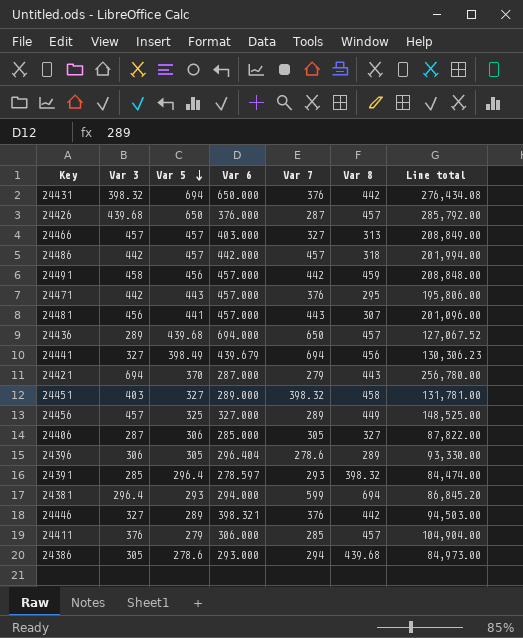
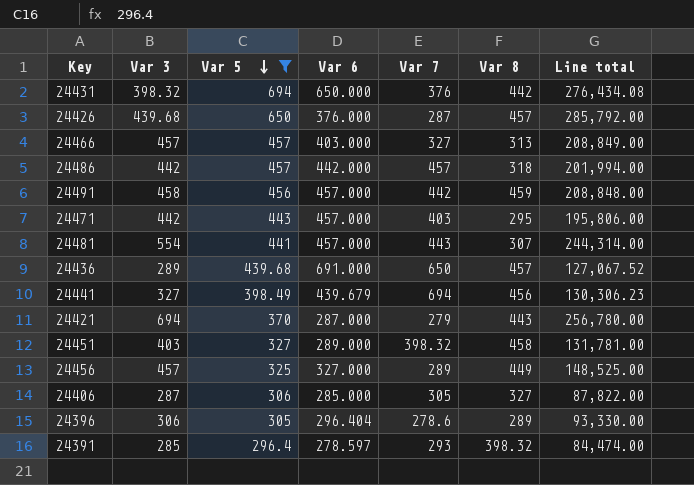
filter: none -> Var 5 >= 296.4
24471 | Var 7: 376 -> 403
24481 | Var 3: 456 -> 554
24481 | Line total: 201,096.00 -> 244,314.00
24436 | Var 6: 694.000 -> 691.000

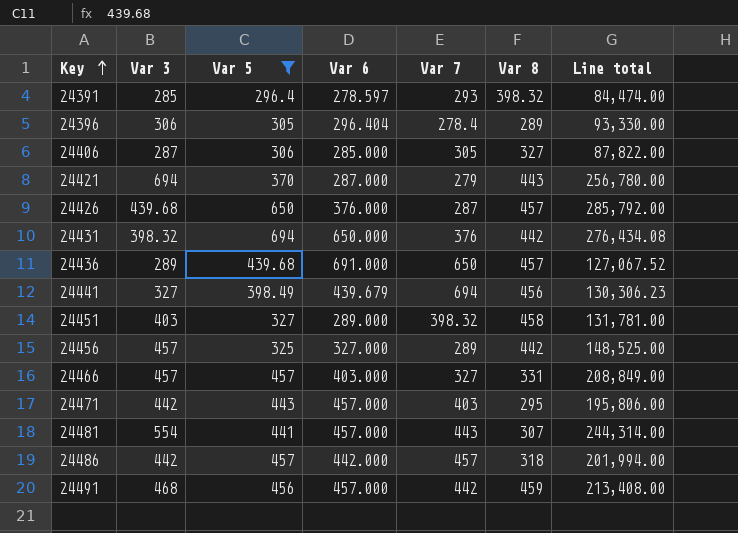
row order: Var 5 descending -> Key ascending
24396 | Var 7: 278.6 -> 278.4
24456 | Var 8: 449 -> 442
24466 | Var 8: 313 -> 331
24491 | Var 3: 458 -> 468
24491 | Line total: 208,848.00 -> 213,408.00

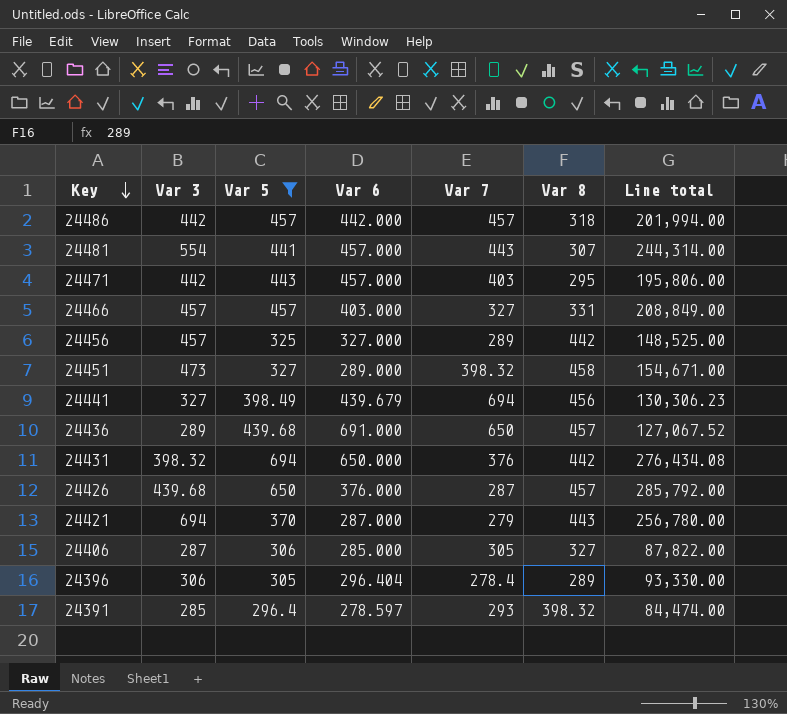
row order: Key ascending -> Key descending
row 24491: 468 | 456 | 457.000 | 442 | 459 | 213,408.00 -> none
24451 | Var 3: 403 -> 473
24451 | Line total: 131,781.00 -> 154,671.00

